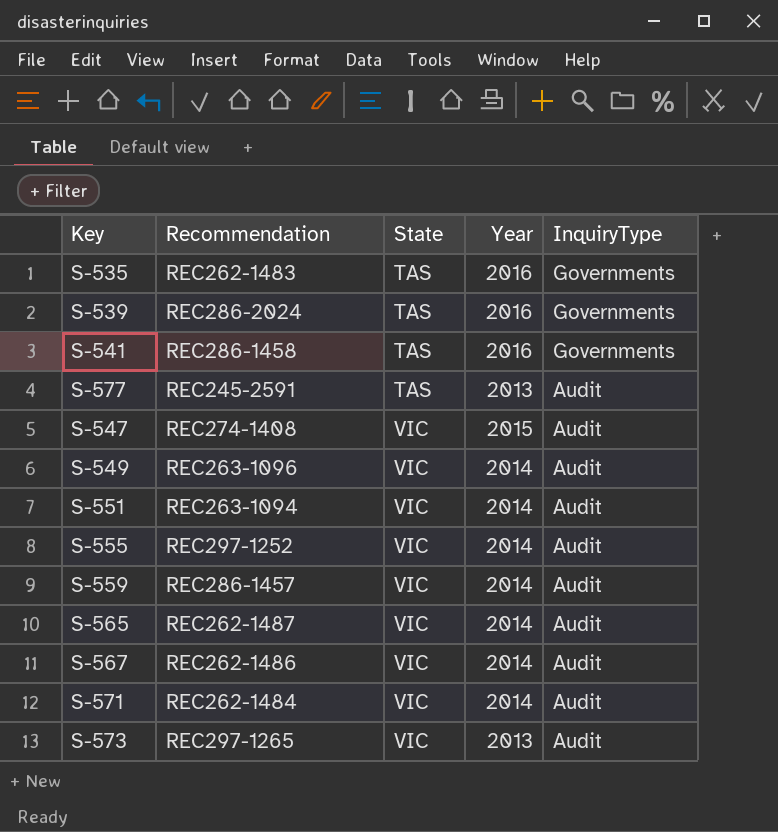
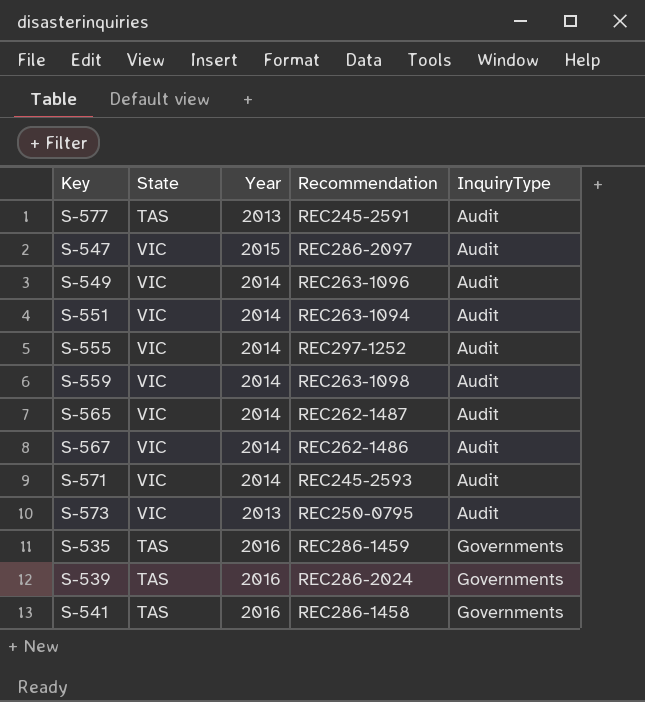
row order: State ascending -> InquiryType ascending
column Recommendation | position: 2 -> 4
S-547 | Recommendation: REC274-1408 -> REC286-2097
S-559 | Recommendation: REC286-1457 -> REC263-1098
S-571 | Recommendation: REC262-1484 -> REC245-2593
S-573 | Recommendation: REC297-1265 -> REC250-0795
S-535 | Recommendation: REC262-1483 -> REC286-1459

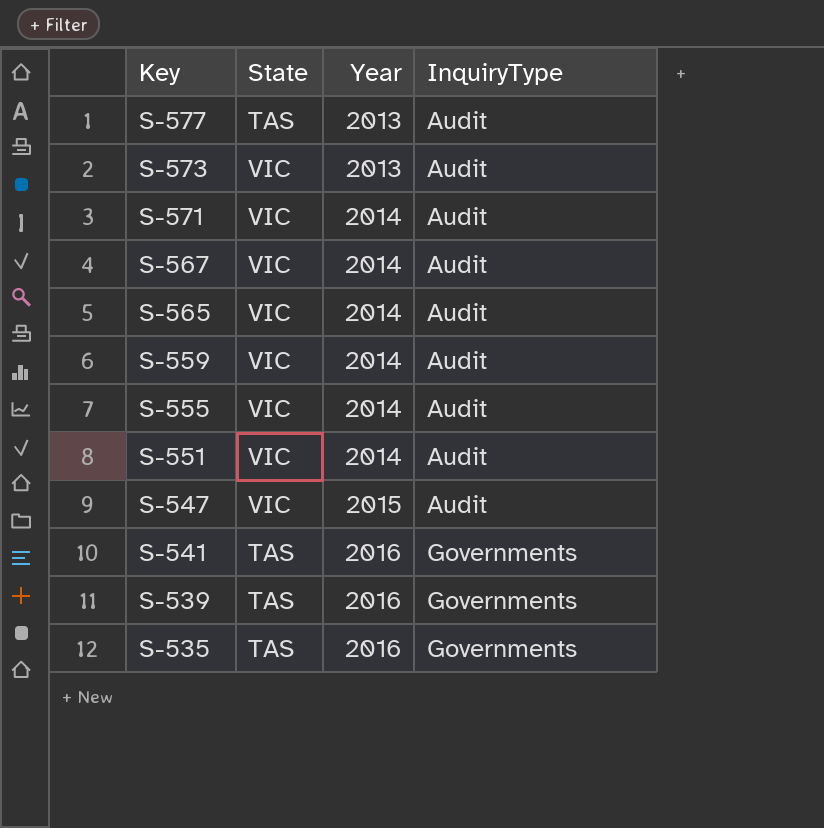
row order: InquiryType ascending -> Key descending
column Recommendation | position: 4 -> none
row S-549: VIC | 2014 | REC263-1096 | Audit -> none

